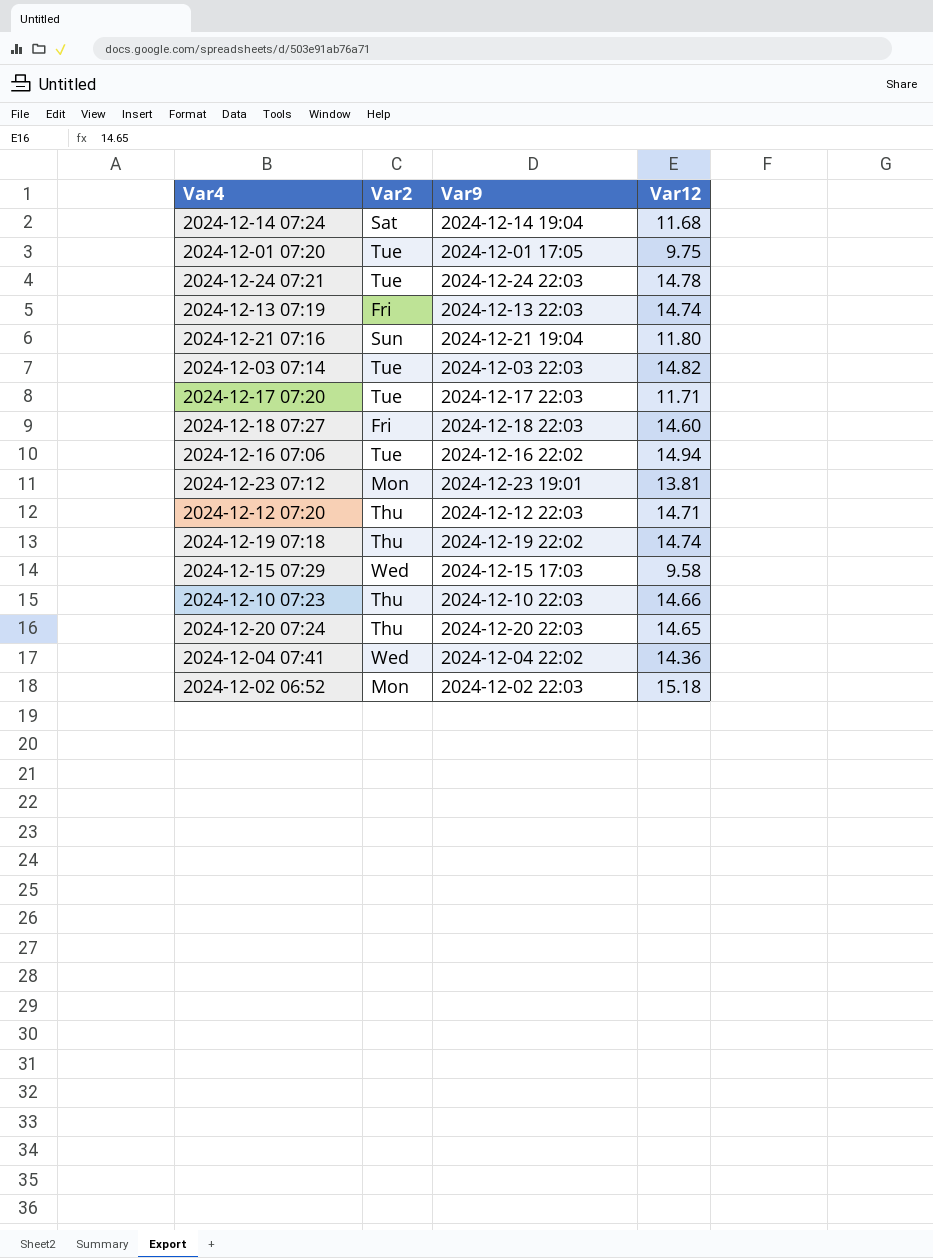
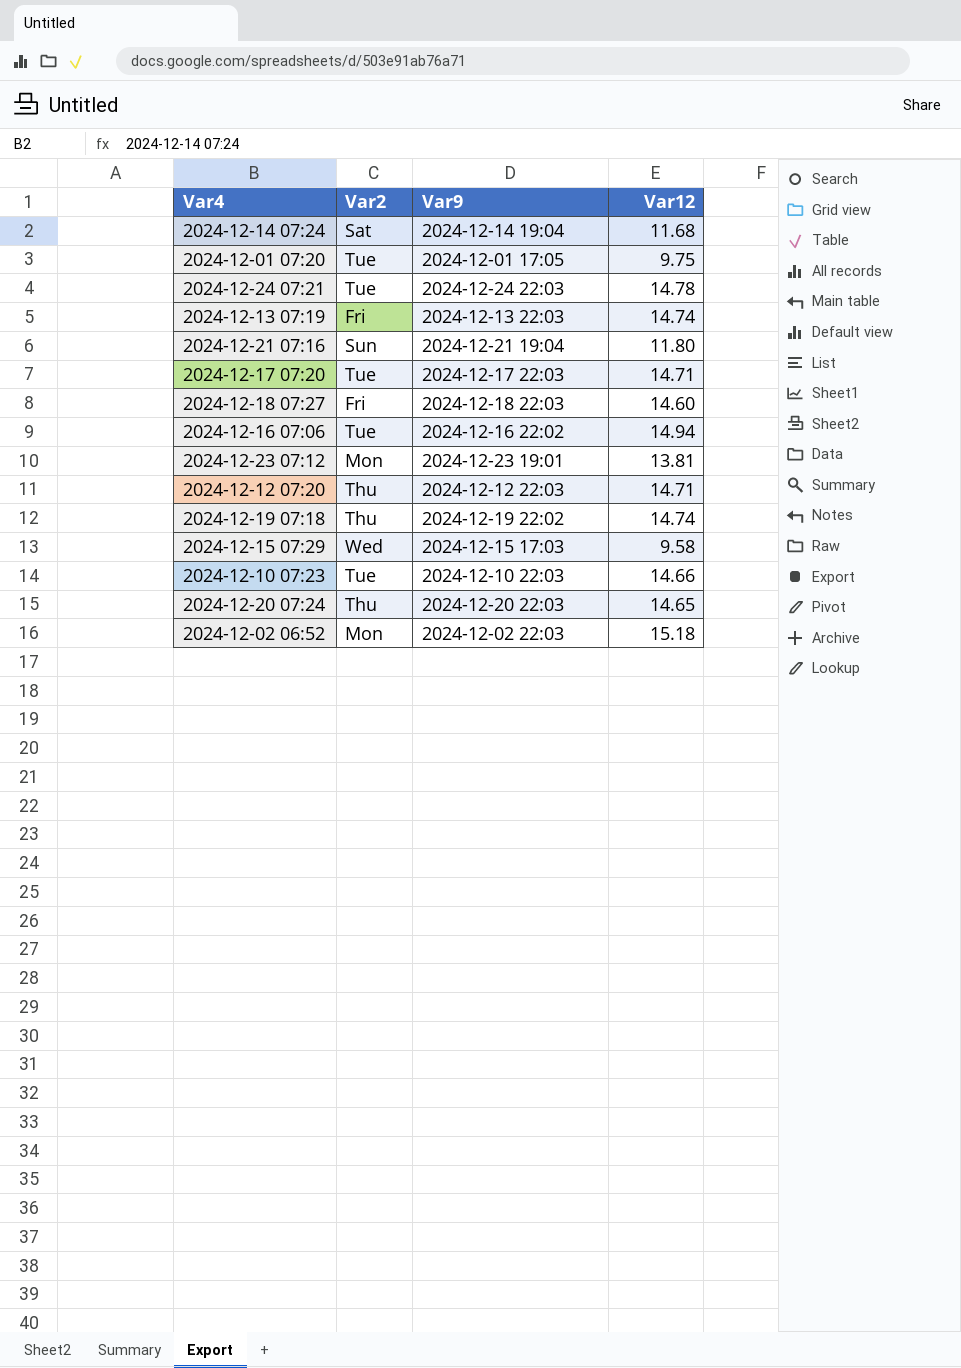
row 2024-12-03 07:14: Tue | 2024-12-03 22:03 | 14.82 -> none
row 2024-12-04 07:41: Wed | 2024-12-04 22:02 | 14.36 -> none
2024-12-17 07:20 | Var12: 11.71 -> 14.71
2024-12-10 07:23 | Var2: Thu -> Tue

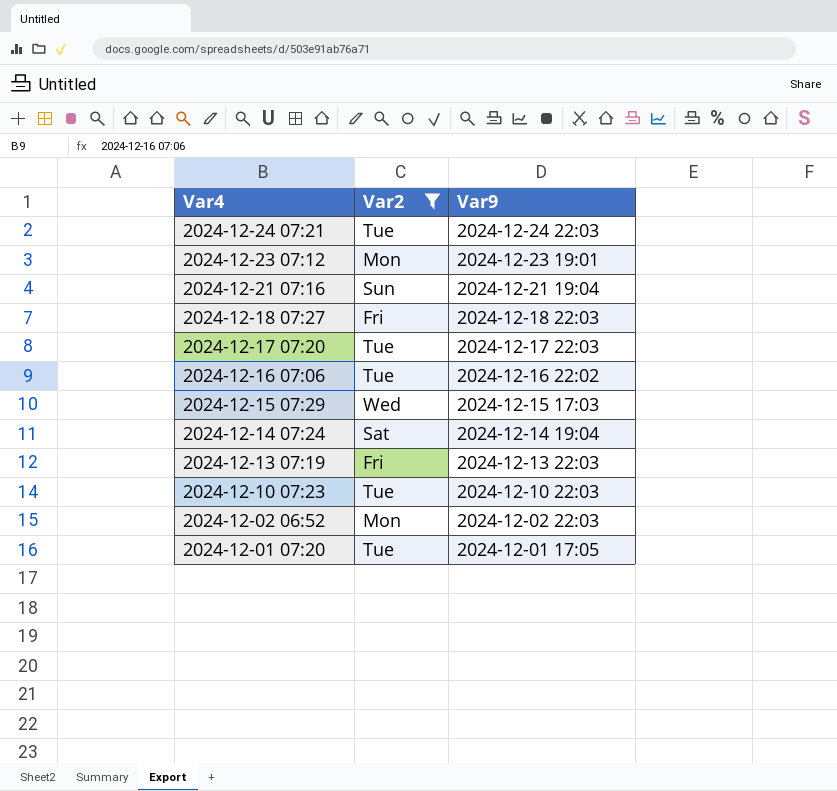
filter: none -> Var2 != Thu
row order: none -> Var4 descending
column Var12 | position: 4 -> none

